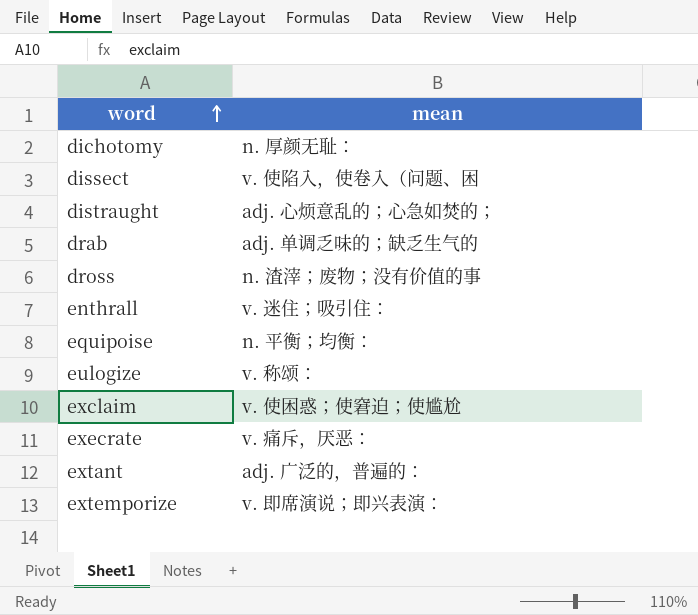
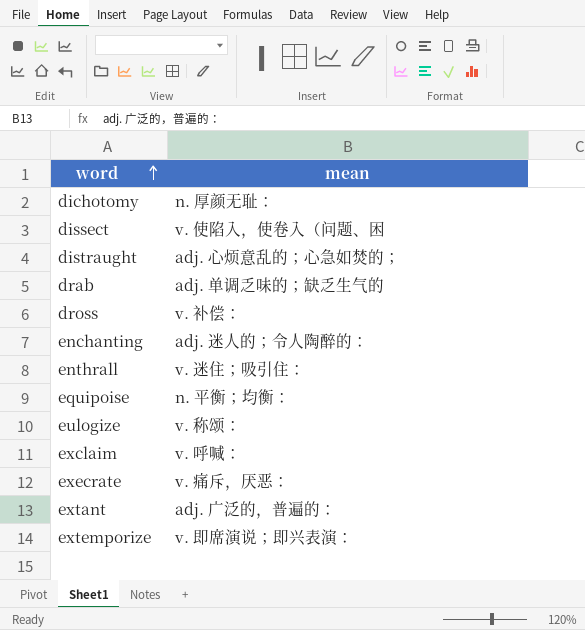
dross | mean: n. 渣滓；废物；没有价值的事 -> v. 补偿：
row enchanting: none -> adj. 迷人的；令人陶醉的：
exclaim | mean: v. 使困惑；使窘迫；使尴尬 -> v. 呼喊：

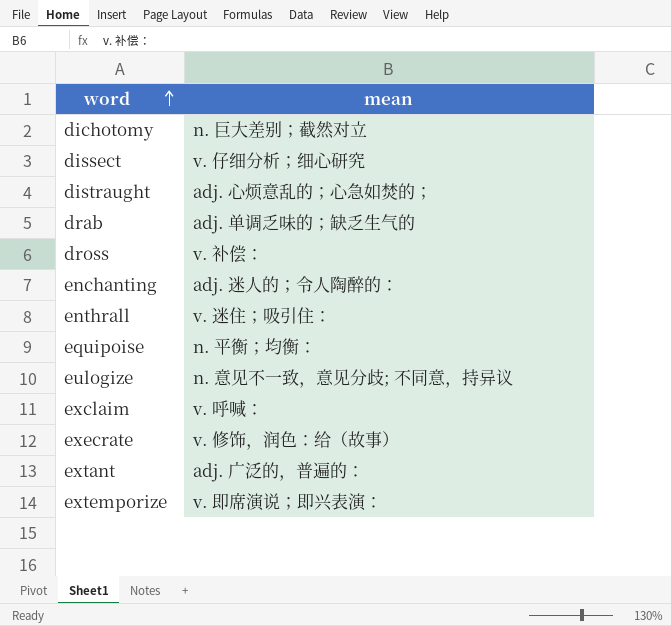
dichotomy | mean: n. 厚颜无耻： -> n. 巨大差别；截然对立
dissect | mean: v. 使陷入，使卷入（问题、困 -> v. 仔细分析；细心研究
eulogize | mean: v. 称颂： -> n. 意见不一致，意见分歧; 不同意，持异议
execrate | mean: v. 痛斥，厌恶： -> v. 修饰，润色：给（故事）

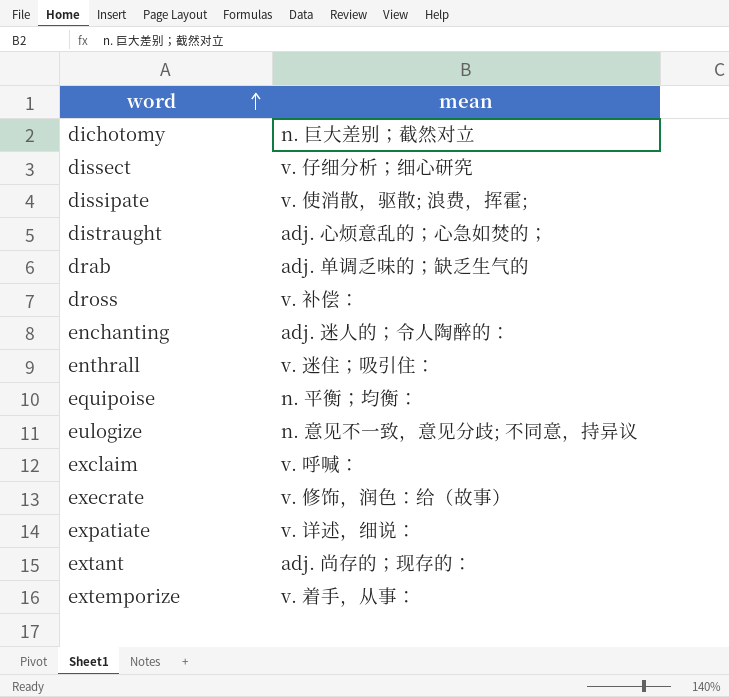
row dissipate: none -> v. 使消散，驱散; 浪费，挥霍;
row expatiate: none -> v. 详述，细说：
extant | mean: adj. 广泛的，普遍的： -> adj. 尚存的；现存的：
extemporize | mean: v. 即席演说；即兴表演： -> v. 着手，从事：

